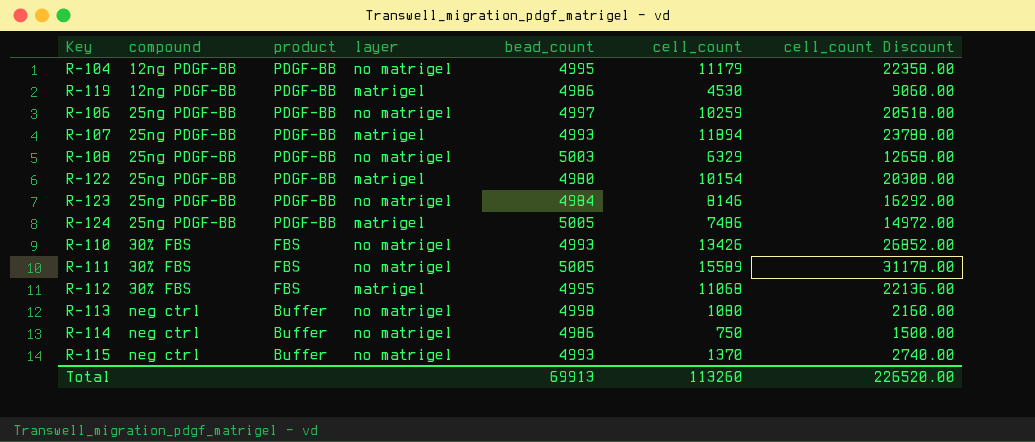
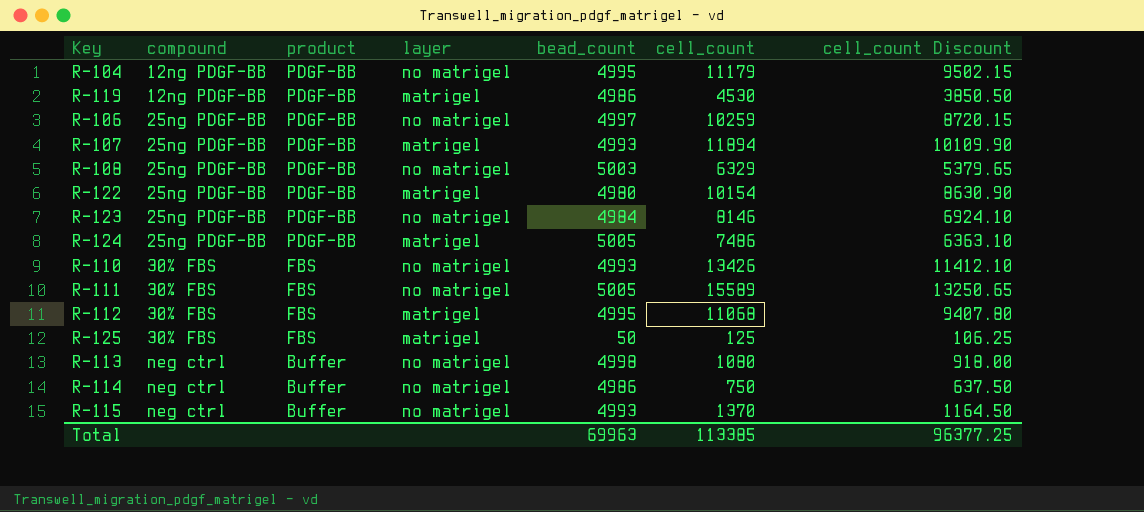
column cell_count Discount | formula: [cell_count] * 2 -> [cell_count] * 0.85
row R-125: none -> 30% FBS | FBS | matrigel | 50 | 125 | 106.25
Total | bead_count: 69913 -> 69963
Total | cell_count: 113260 -> 113385
Total | cell_count Discount: 226520.00 -> 96377.25

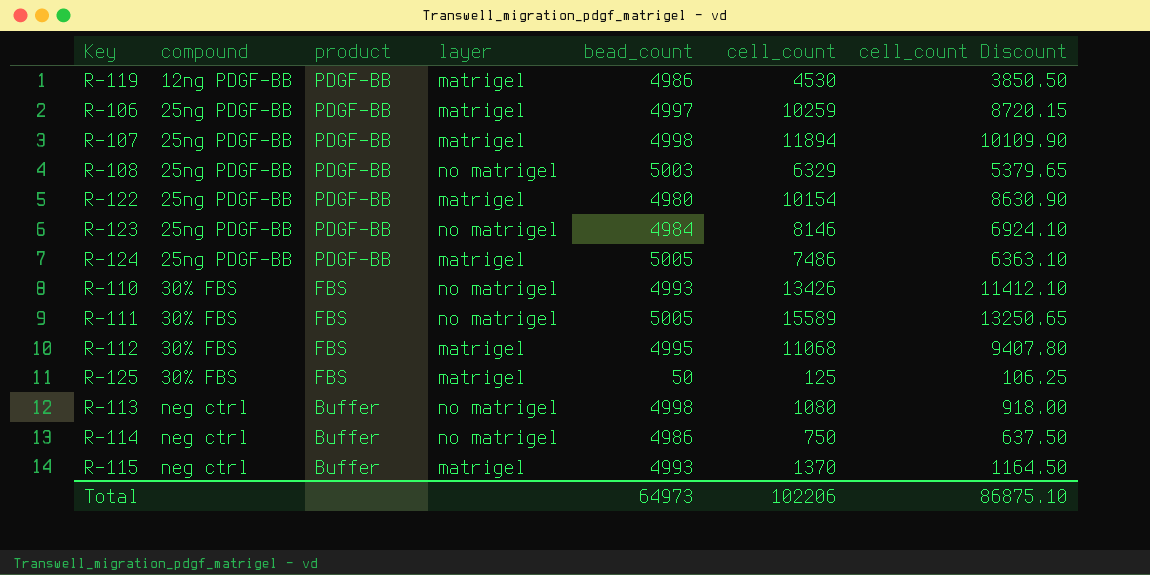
row R-104: 12ng PDGF-BB | PDGF-BB | no matrigel | 4995 | 11179 | 9502.15 -> none
R-106 | layer: no matrigel -> matrigel
R-107 | bead_count: 4993 -> 4998
R-115 | layer: no matrigel -> matrigel
Total | bead_count: 69963 -> 64973
Total | cell_count: 113385 -> 102206
Total | cell_count Discount: 96377.25 -> 86875.10

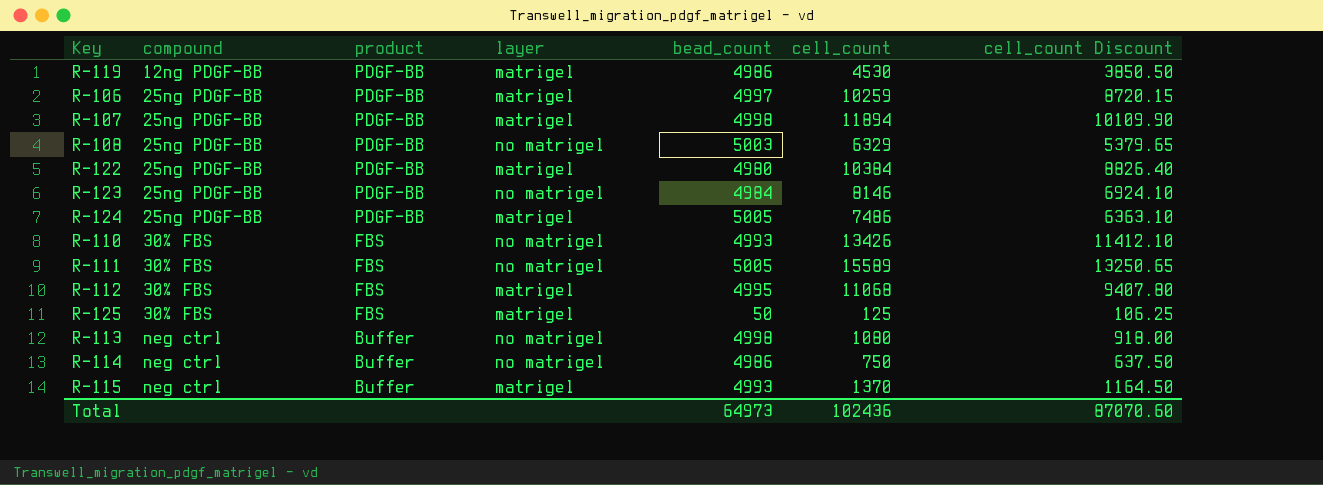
R-122 | cell_count: 10154 -> 10384
R-122 | cell_count Discount: 8630.90 -> 8826.40
Total | cell_count: 102206 -> 102436
Total | cell_count Discount: 86875.10 -> 87070.60

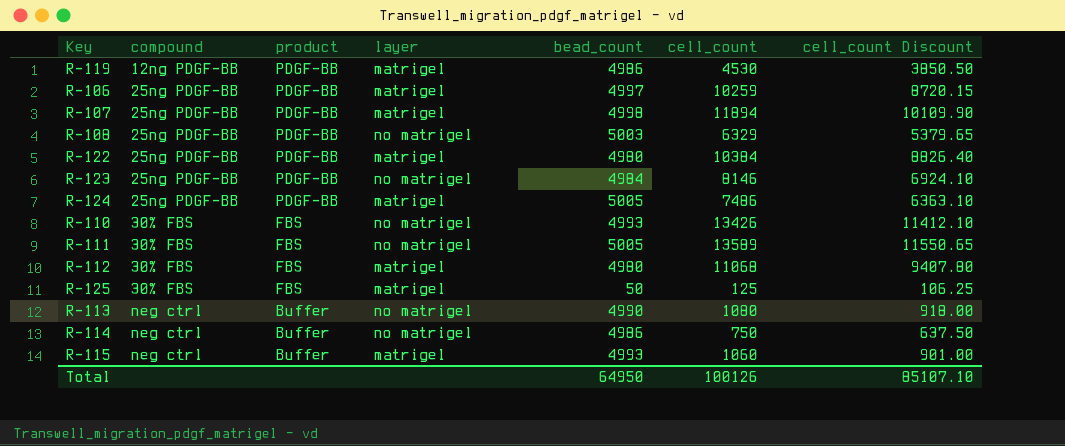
R-111 | cell_count: 15589 -> 13589
R-111 | cell_count Discount: 13250.65 -> 11550.65
R-112 | bead_count: 4995 -> 4980
R-113 | bead_count: 4998 -> 4990
R-115 | cell_count: 1370 -> 1060
R-115 | cell_count Discount: 1164.50 -> 901.00
Total | bead_count: 64973 -> 64950
Total | cell_count: 102436 -> 100126
Total | cell_count Discount: 87070.60 -> 85107.10

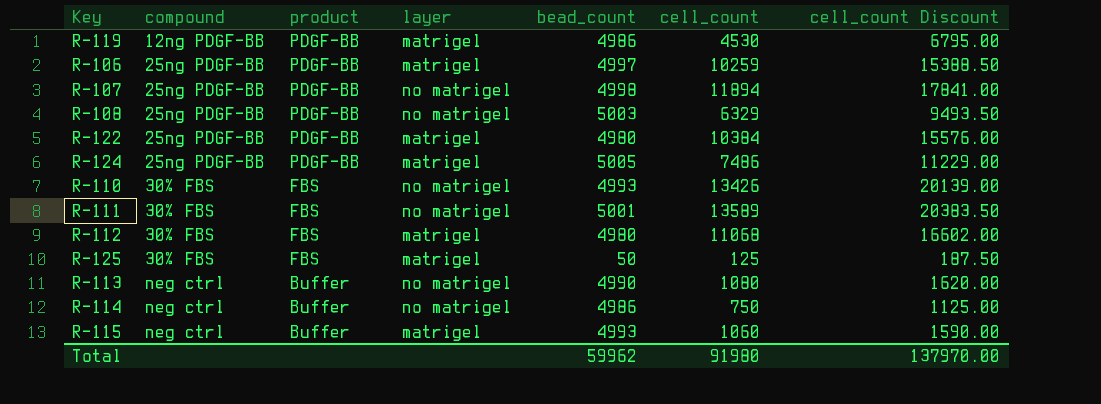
column cell_count Discount | formula: [cell_count] * 0.85 -> [cell_count] * 1.5
row R-123: 25ng PDGF-BB | PDGF-BB | no matrigel | 4984 | 8146 | 6924.10 -> none
R-107 | layer: matrigel -> no matrigel
R-111 | bead_count: 5005 -> 5001
Total | bead_count: 64950 -> 59962
Total | cell_count: 100126 -> 91980
Total | cell_count Discount: 85107.10 -> 137970.00

